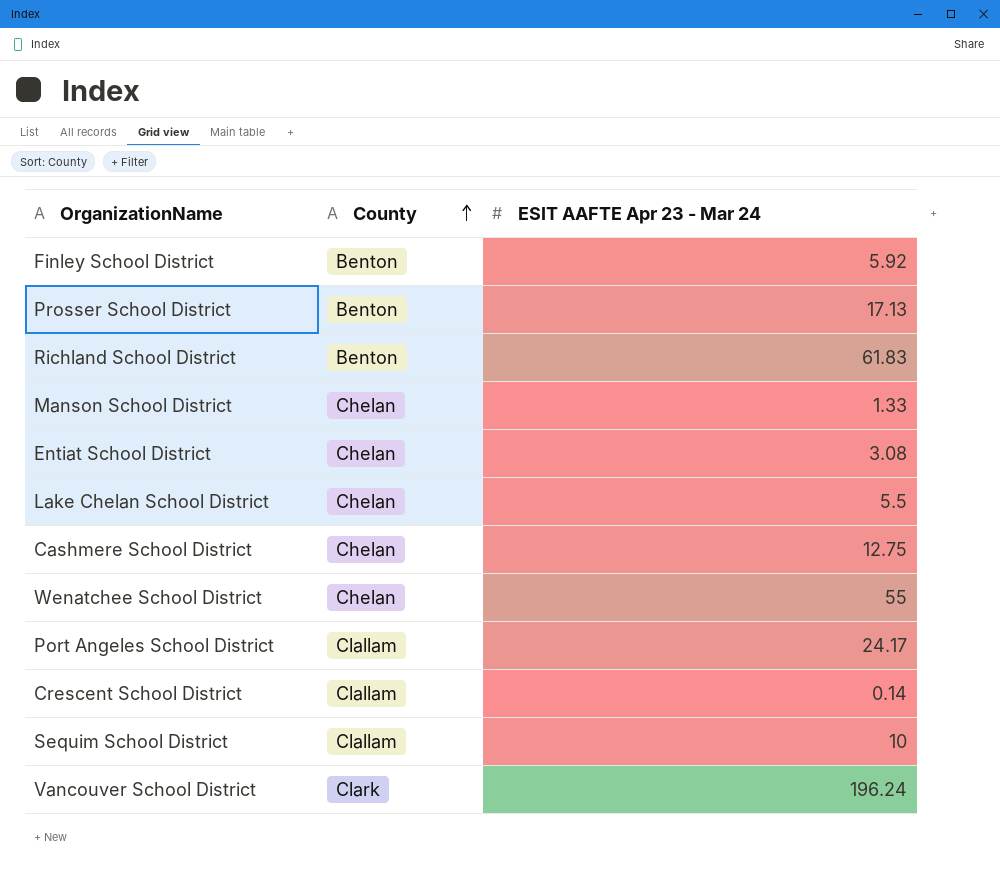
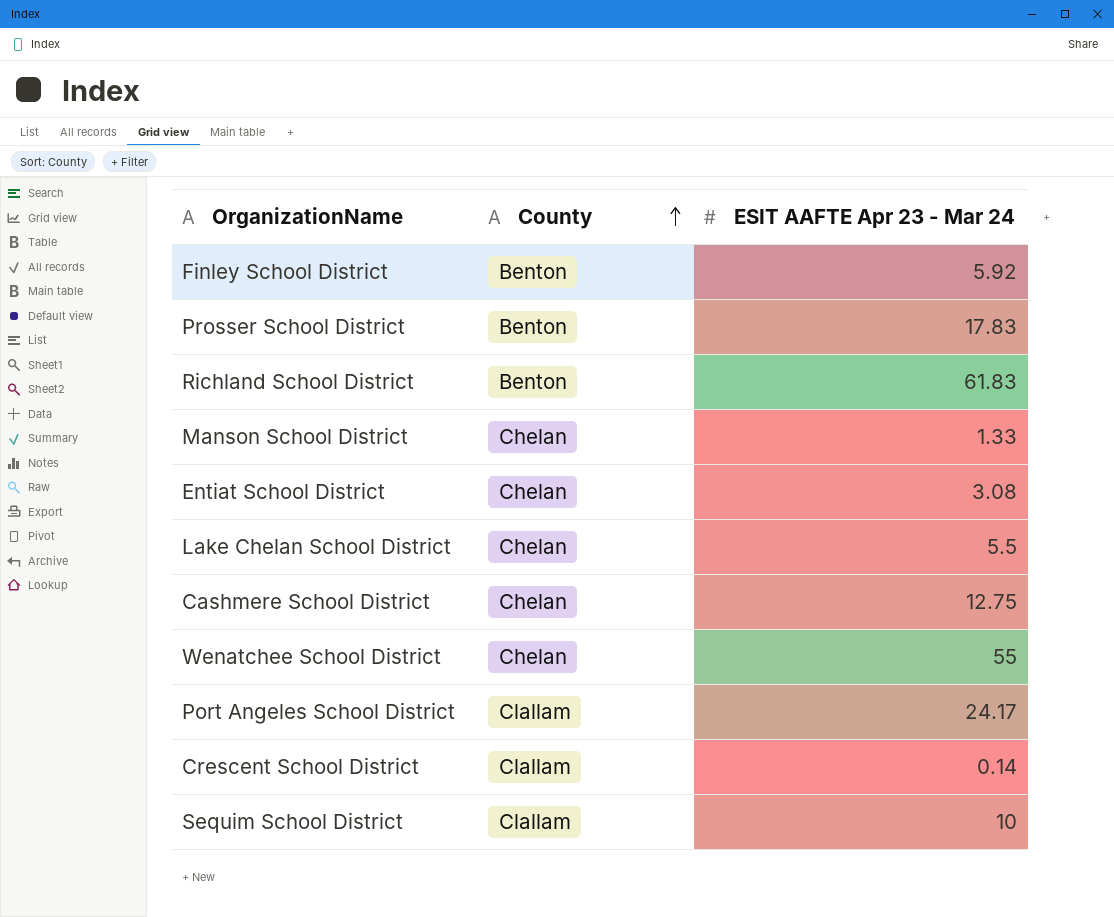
row Vancouver School District: Clark | 196.24 -> none
Prosser School District | ESIT AAFTE Apr 23 - Mar 24: 17.13 -> 17.83

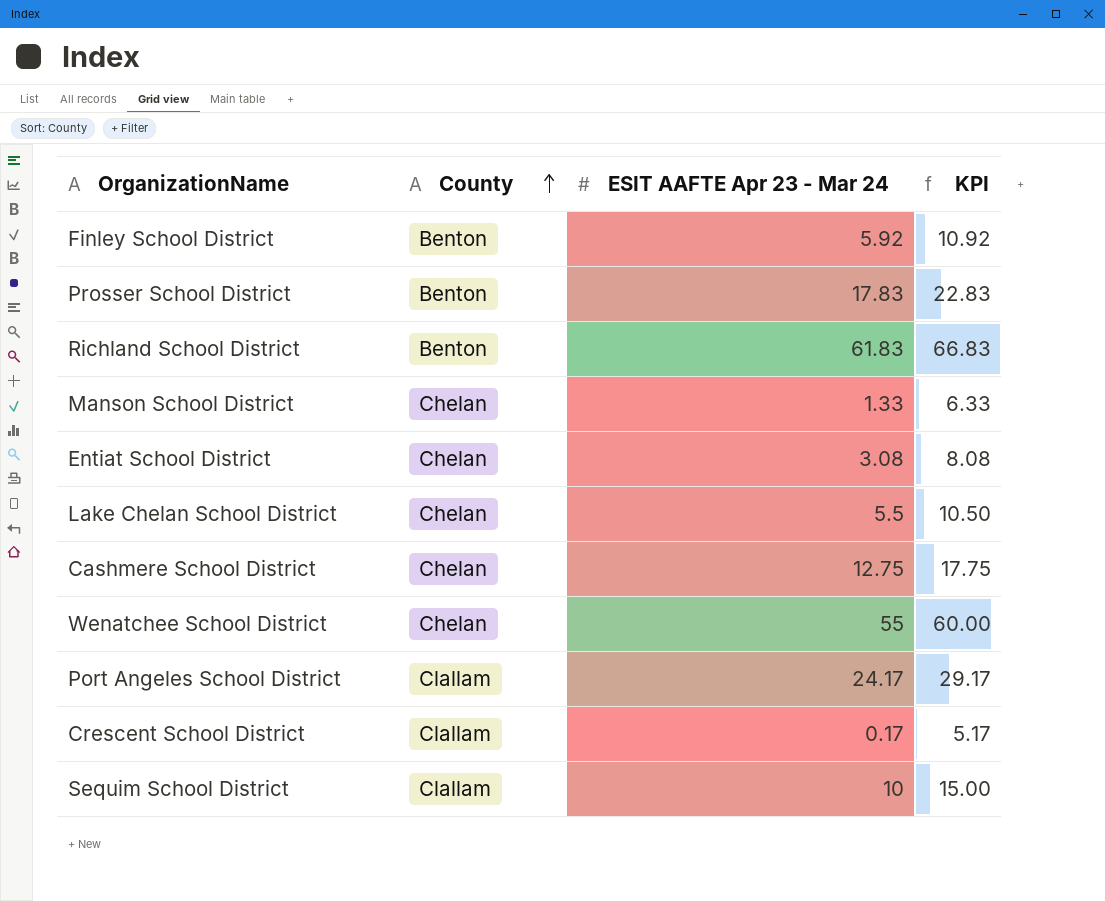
column KPI | formula: none -> [ESIT AAFTE Apr 23 - Mar 24] + 5
Crescent School District | ESIT AAFTE Apr 23 - Mar 24: 0.14 -> 0.17

